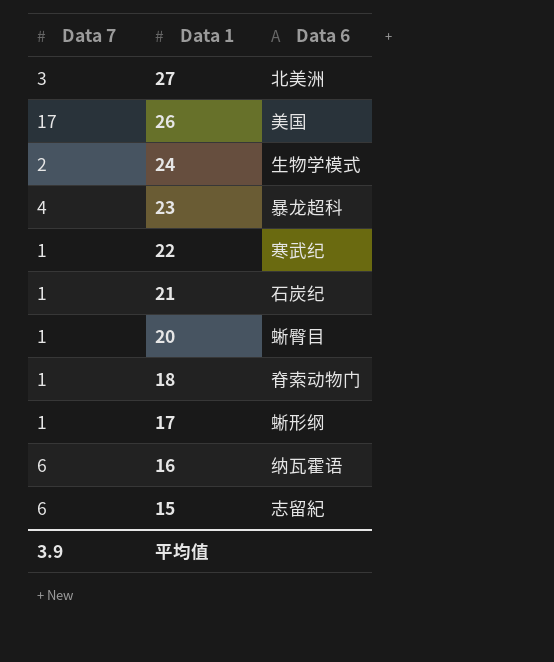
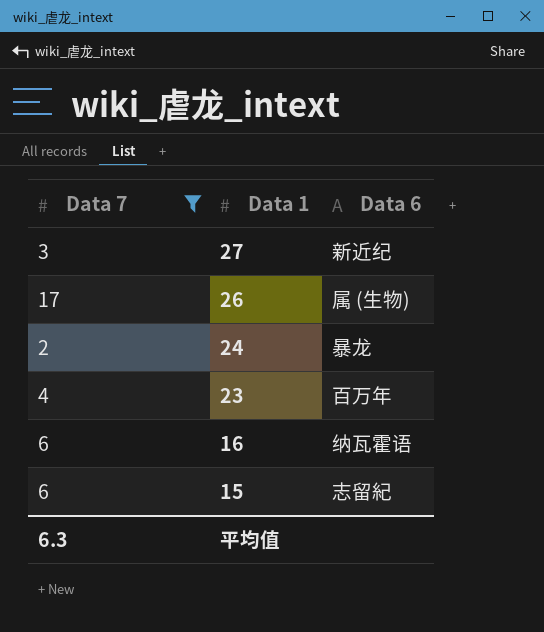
filter: none -> Data 7 != 1
27 | Data 6: 北美洲 -> 新近纪
26 | Data 6: 美国 -> 属 (生物)
24 | Data 6: 生物学模式 -> 暴龙
23 | Data 6: 暴龙超科 -> 百万年
平均值 | Data 7: 3.9 -> 6.3

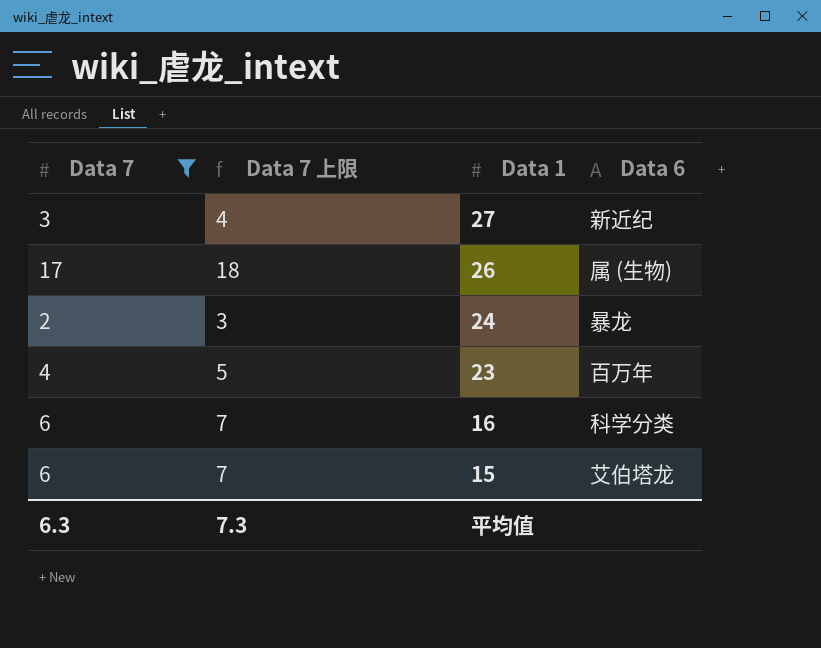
column Data 7 上限 | formula: none -> [Data 7] + 1
16 | Data 6: 纳瓦霍语 -> 科学分类
15 | Data 6: 志留紀 -> 艾伯塔龙

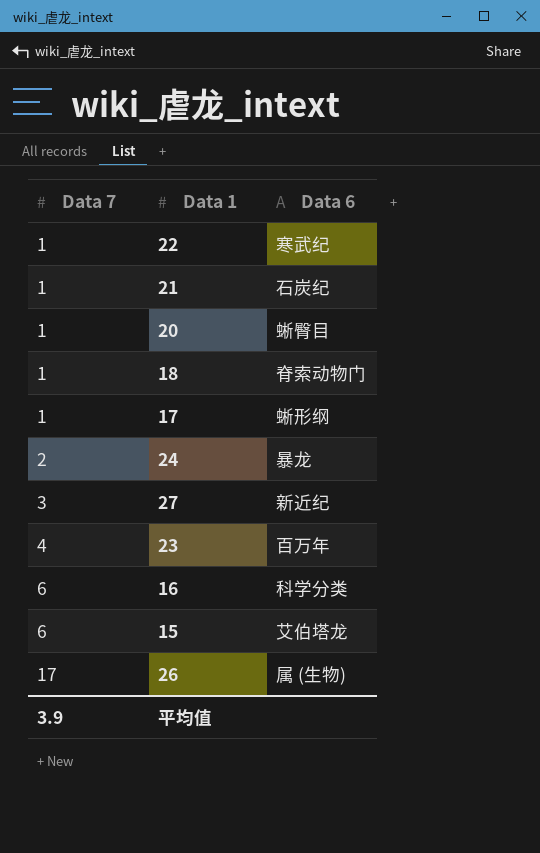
filter: Data 7 != 1 -> none
row order: Data 1 descending -> Data 7 ascending
column Data 7 上限 | formula: [Data 7] + 1 -> none
平均值 | Data 7: 6.3 -> 3.9

